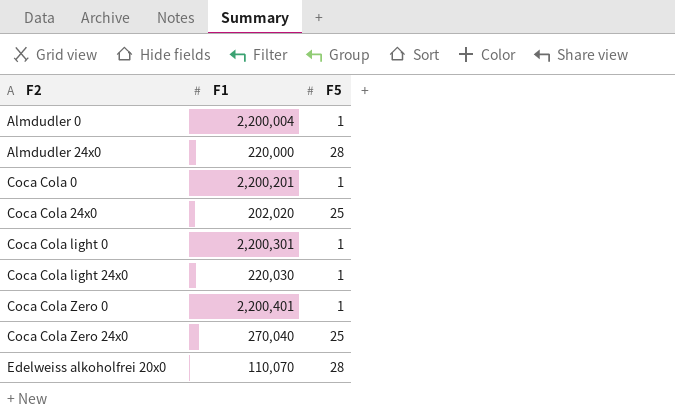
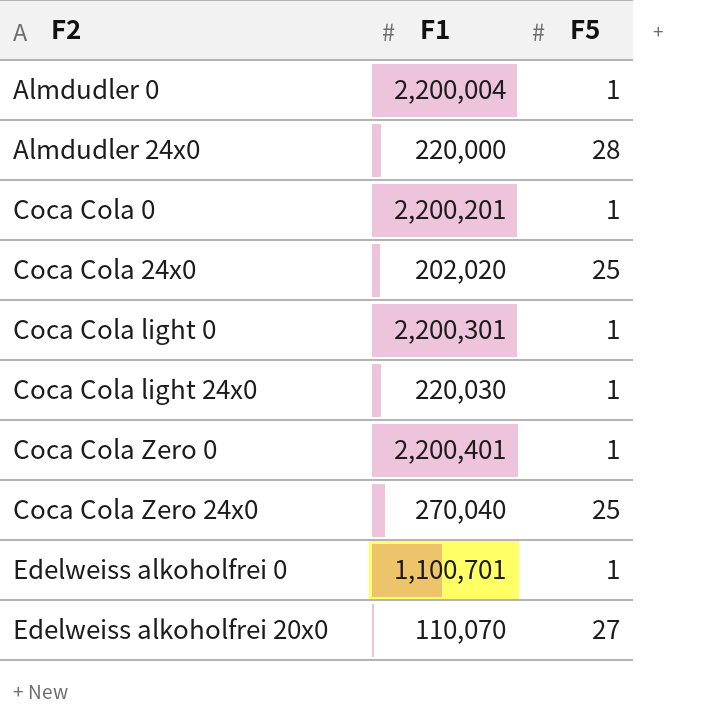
row Edelweiss alkoholfrei 0: none -> 1,100,701 | 1
Edelweiss alkoholfrei 20x0 | F5: 28 -> 27

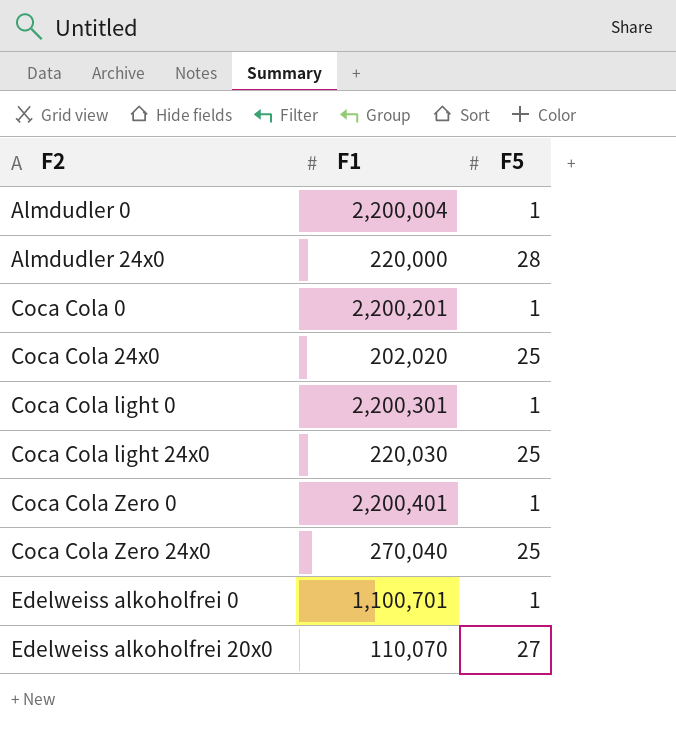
Coca Cola light 24x0 | F5: 1 -> 25

